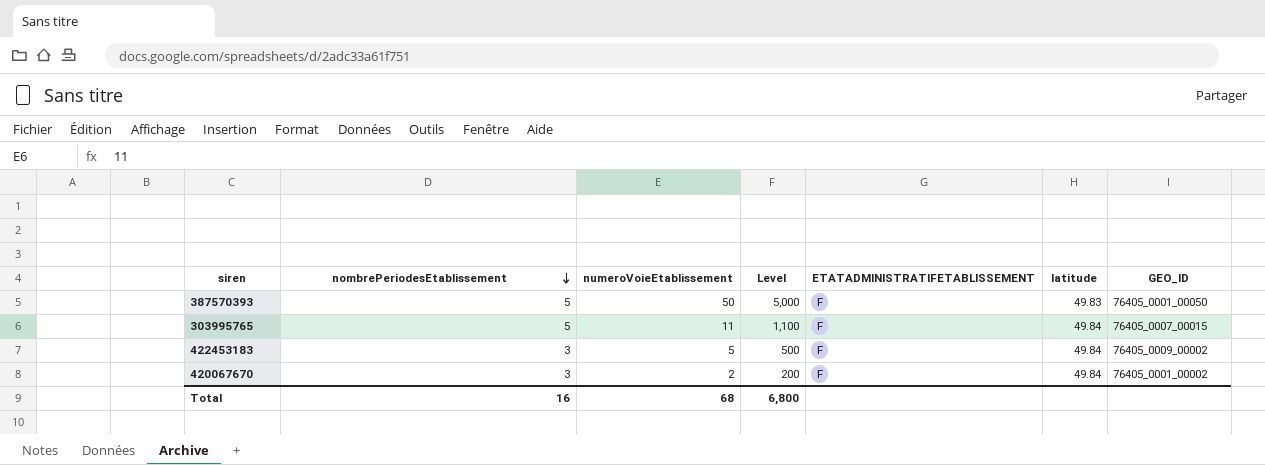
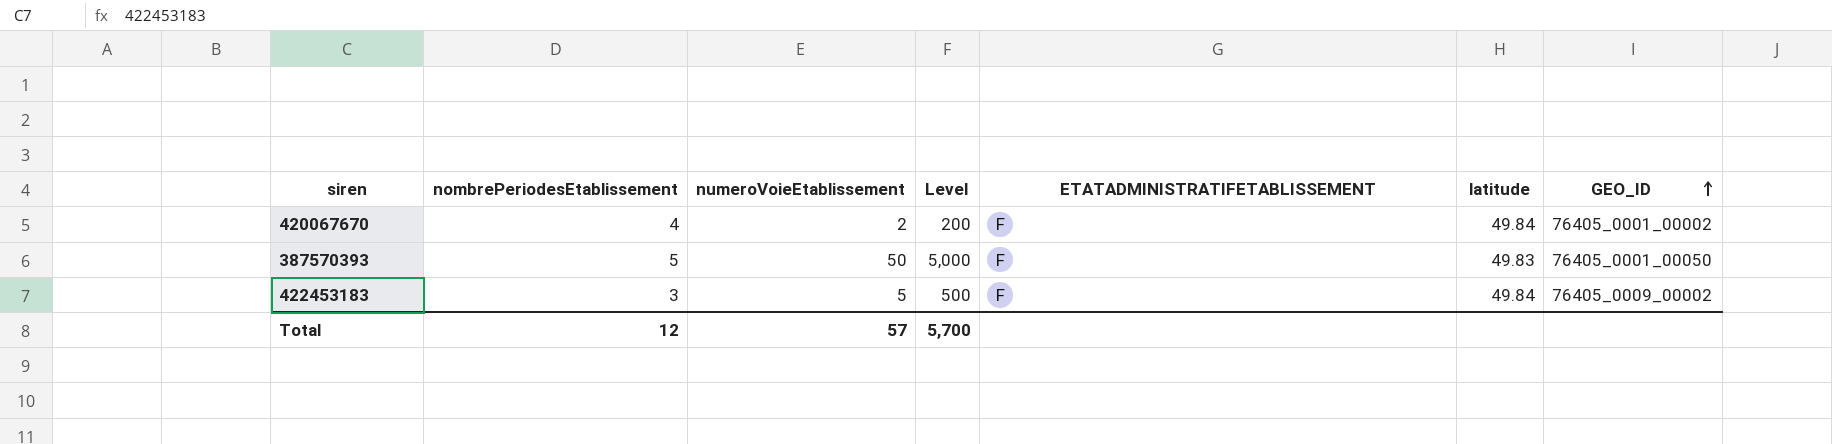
row order: nombrePeriodesEtablissement descending -> GEO_ID ascending
row 303995765: 5 | 11 | 1,100 | F | 49.84 | 76405_0007_00015 -> none
420067670 | nombrePeriodesEtablissement: 3 -> 4
Total | nombrePeriodesEtablissement: 16 -> 12
Total | numeroVoieEtablissement: 68 -> 57
Total | Level: 6,800 -> 5,700

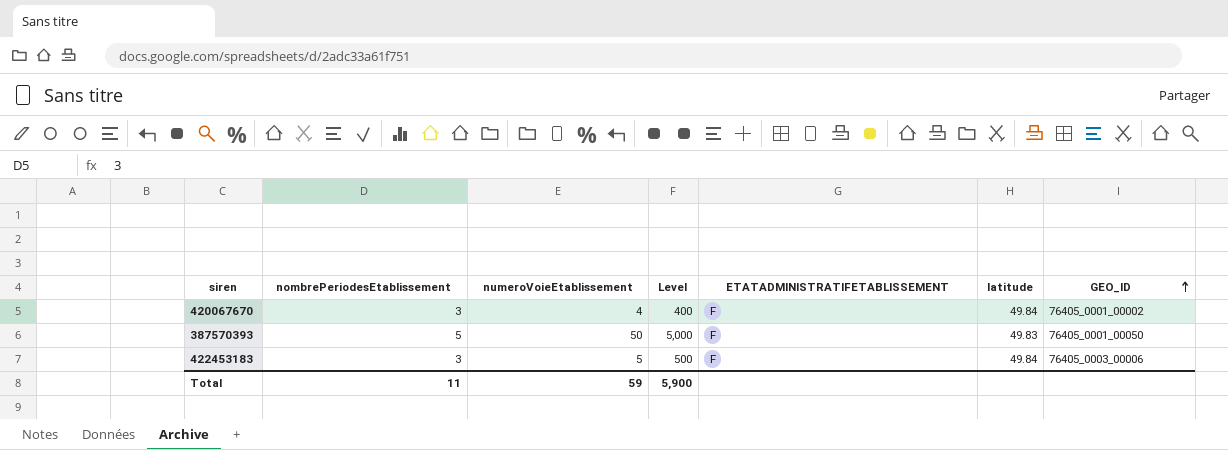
420067670 | nombrePeriodesEtablissement: 4 -> 3
420067670 | numeroVoieEtablissement: 2 -> 4
420067670 | Level: 200 -> 400
422453183 | GEO_ID: 76405_0009_00002 -> 76405_0003_00006
Total | nombrePeriodesEtablissement: 12 -> 11
Total | numeroVoieEtablissement: 57 -> 59
Total | Level: 5,700 -> 5,900

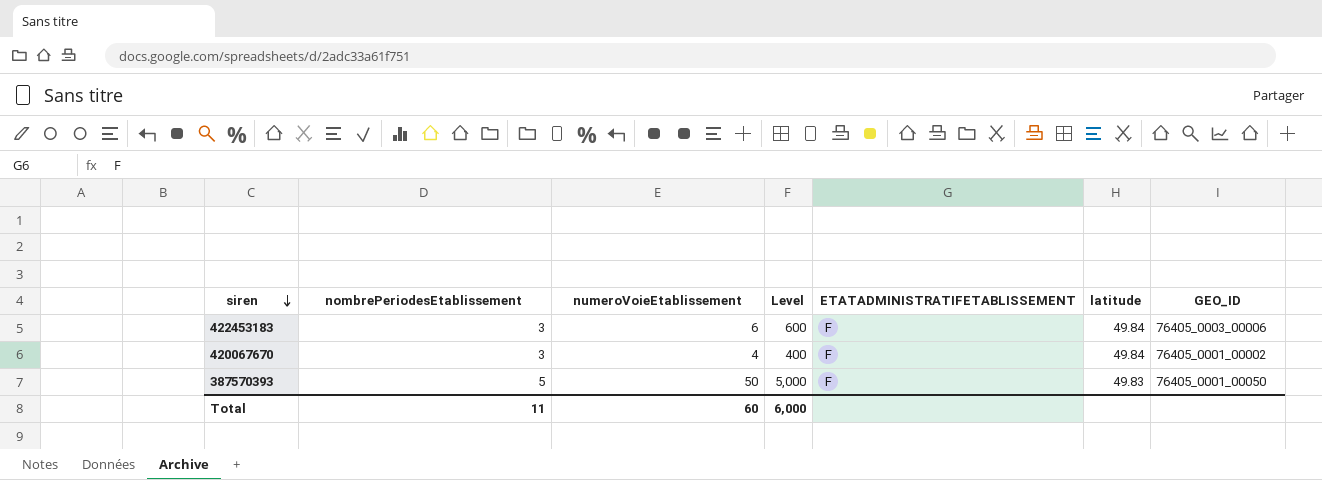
row order: GEO_ID ascending -> siren descending
422453183 | numeroVoieEtablissement: 5 -> 6
422453183 | Level: 500 -> 600
Total | numeroVoieEtablissement: 59 -> 60
Total | Level: 5,900 -> 6,000

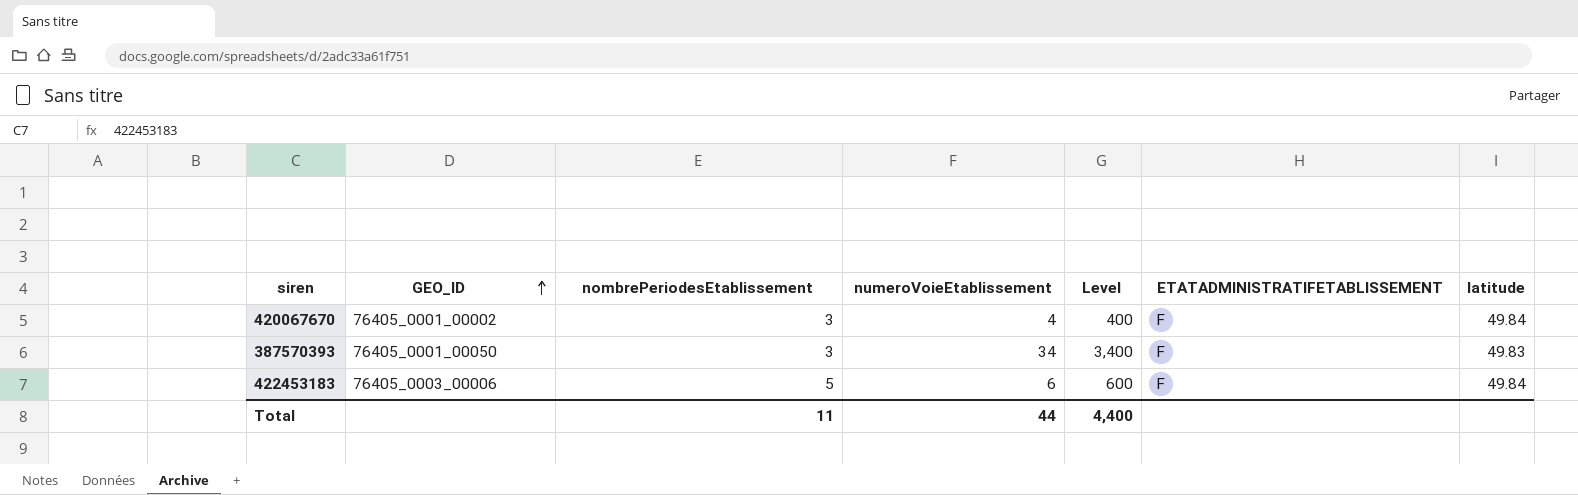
row order: siren descending -> GEO_ID ascending
column GEO_ID | position: 7 -> 2
387570393 | nombrePeriodesEtablissement: 5 -> 3
387570393 | numeroVoieEtablissement: 50 -> 34
387570393 | Level: 5,000 -> 3,400
422453183 | nombrePeriodesEtablissement: 3 -> 5
Total | numeroVoieEtablissement: 60 -> 44
Total | Level: 6,000 -> 4,400

